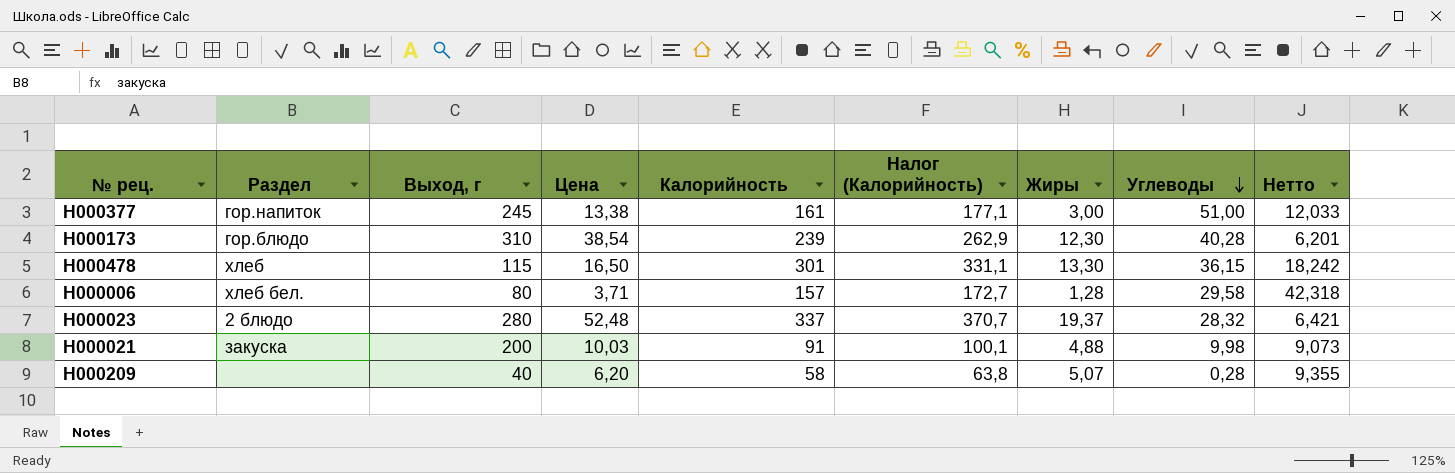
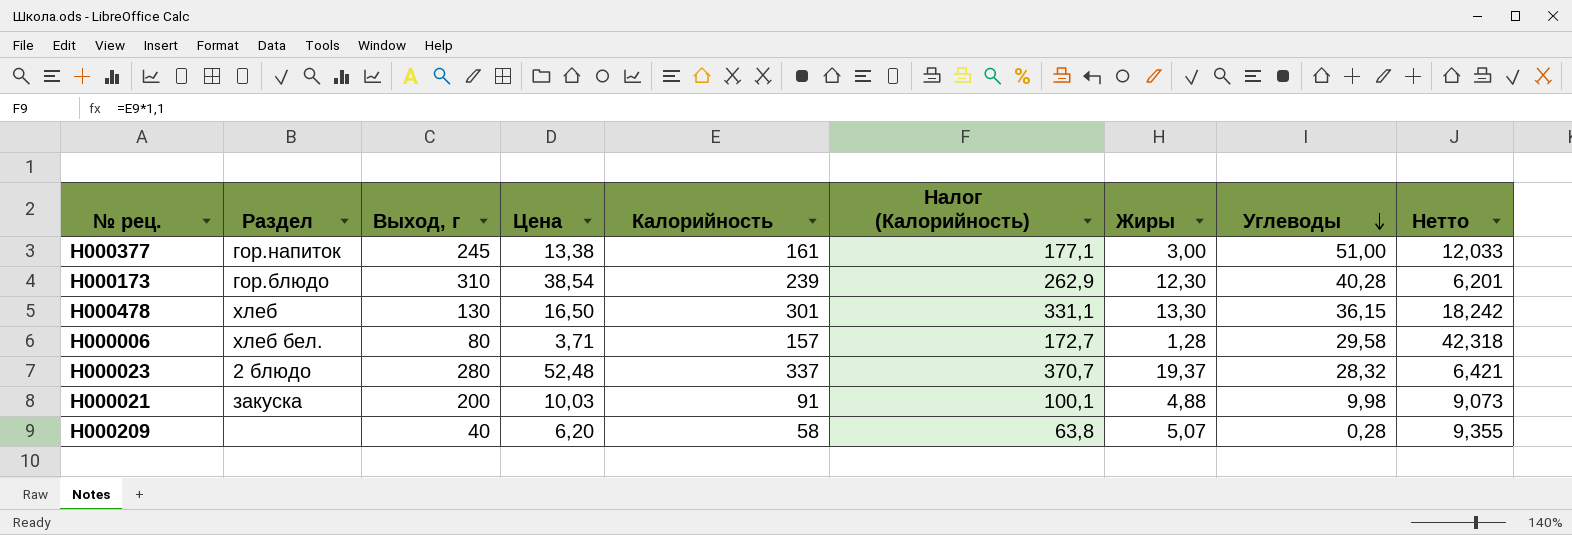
Н000478 | Выход, г: 115 -> 130

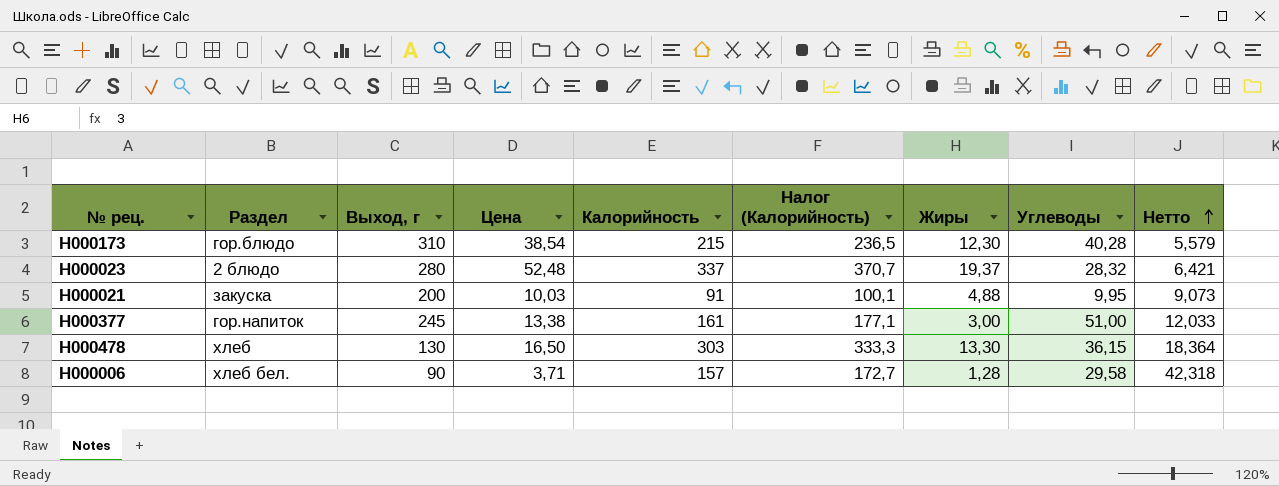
row order: Углеводы descending -> Нетто ascending
row Н000209: none | 40 | 6,20 | 58 | 63,8 | 5,07 | 0,28 | 9,355 -> none
Н000173 | Калорийность: 239 -> 215
Н000173 | Налог (Калорийность): 262,9 -> 236,5
Н000173 | Нетто: 6,201 -> 5,579
Н000021 | Углеводы: 9,98 -> 9,95
Н000478 | Калорийность: 301 -> 303
Н000478 | Налог (Калорийность): 331,1 -> 333,3
Н000478 | Нетто: 18,242 -> 18,364
Н000006 | Выход, г: 80 -> 90

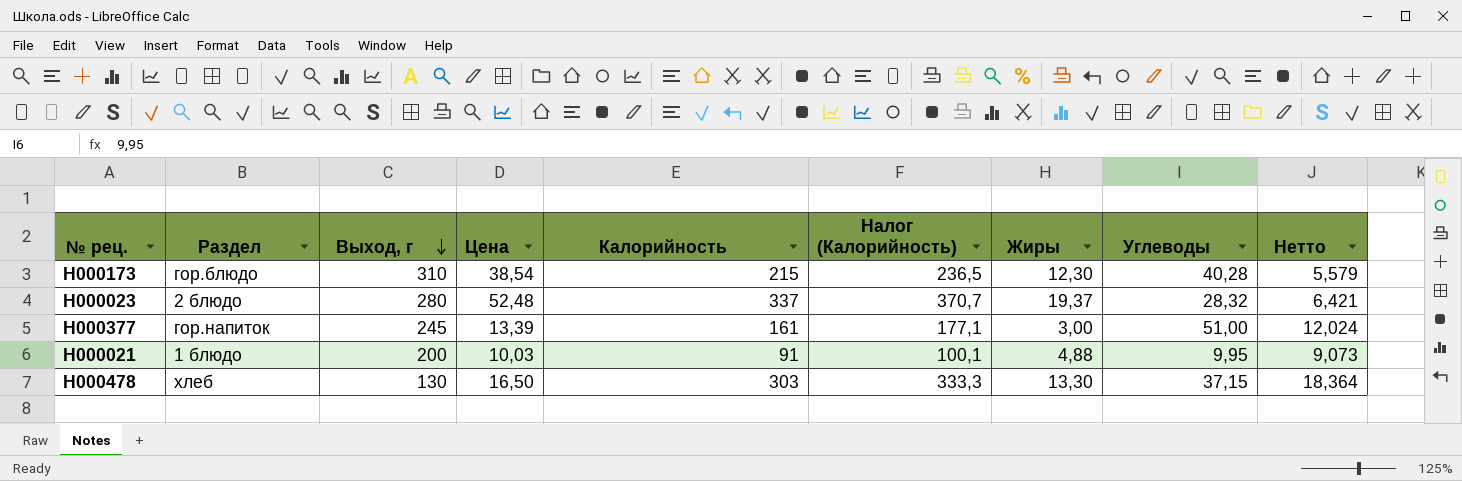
row order: Нетто ascending -> Выход, г descending
row Н000006: хлеб бел. | 90 | 3,71 | 157 | 172,7 | 1,28 | 29,58 | 42,318 -> none
Н000377 | Цена: 13,38 -> 13,39
Н000377 | Нетто: 12,033 -> 12,024
Н000021 | Раздел: закуска -> 1 блюдо
Н000478 | Углеводы: 36,15 -> 37,15

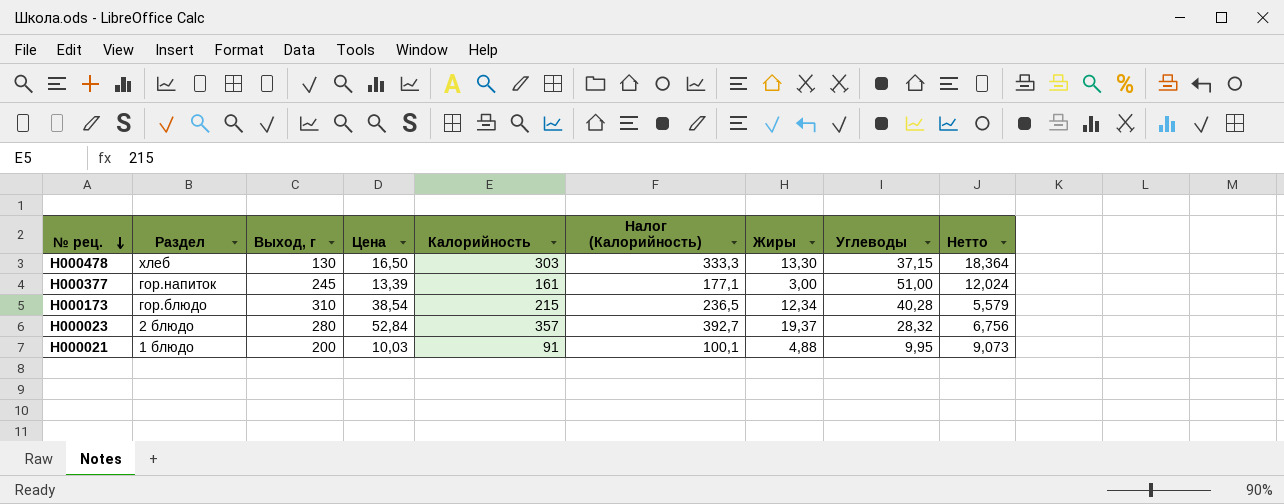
row order: Выход, г descending -> № рец. descending
Н000173 | Жиры: 12,30 -> 12,34
Н000023 | Цена: 52,48 -> 52,84
Н000023 | Калорийность: 337 -> 357
Н000023 | Налог (Калорийность): 370,7 -> 392,7
Н000023 | Нетто: 6,421 -> 6,756

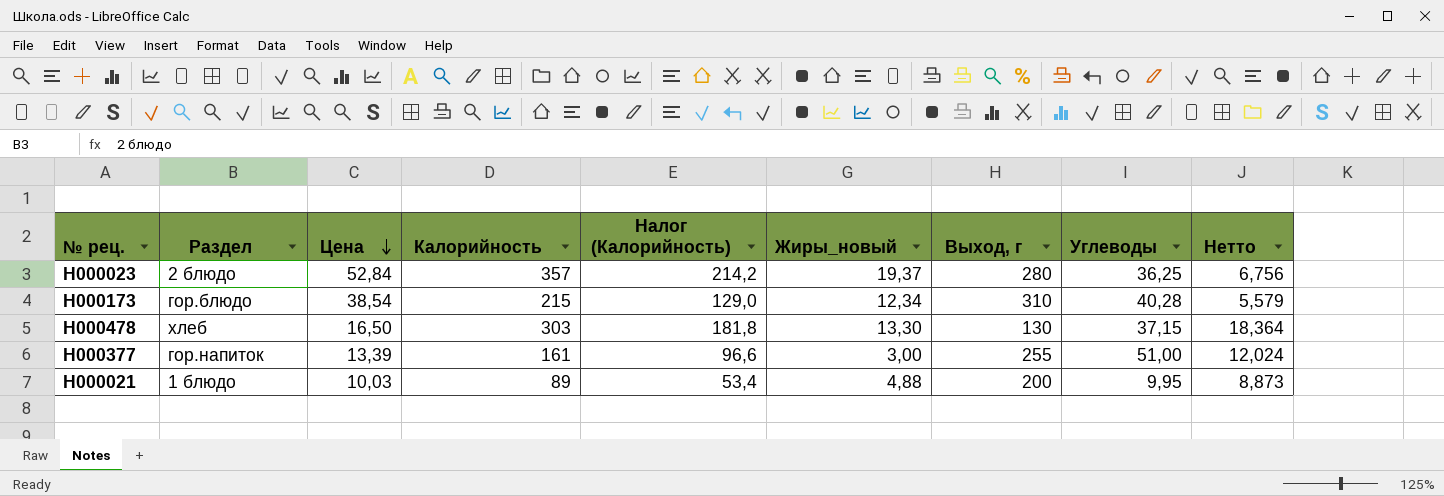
row order: № рец. descending -> Цена descending
column Налог (Калорийность) | formula: [Калорийность] * 1,1 -> [Калорийность] * 0,6
column name: Жиры -> Жиры_новый
column Выход, г | position: 3 -> 7
Н000023 | Углеводы: 28,32 -> 36,25
Н000377 | Выход, г: 245 -> 255
Н000021 | Калорийность: 91 -> 89
Н000021 | Нетто: 9,073 -> 8,873

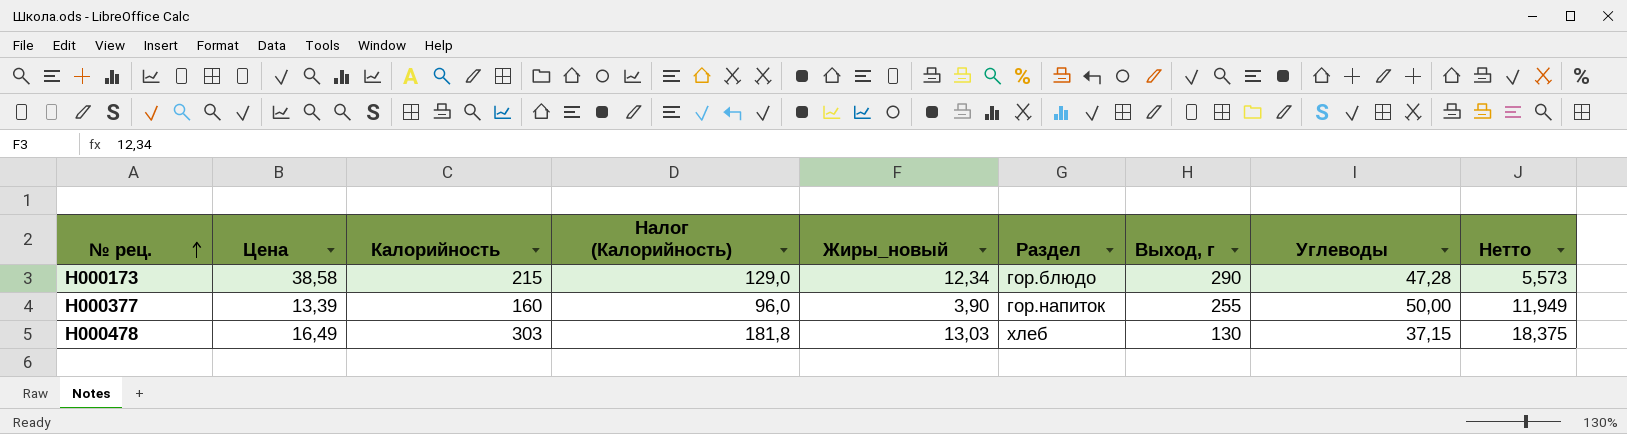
row order: Цена descending -> № рец. ascending
column Раздел | position: 2 -> 6
row Н000023: 2 блюдо | 52,84 | 357 | 214,2 | 19,37 | 280 | 36,25 | 6,756 -> none
row Н000021: 1 блюдо | 10,03 | 89 | 53,4 | 4,88 | 200 | 9,95 | 8,873 -> none
Н000173 | Цена: 38,54 -> 38,58
Н000173 | Выход, г: 310 -> 290
Н000173 | Углеводы: 40,28 -> 47,28
Н000173 | Нетто: 5,579 -> 5,573
Н000377 | Калорийность: 161 -> 160
Н000377 | Налог (Калорийность): 96,6 -> 96,0
Н000377 | Жиры_новый: 3,00 -> 3,90
Н000377 | Углеводы: 51,00 -> 50,00
Н000377 | Нетто: 12,024 -> 11,949
Н000478 | Цена: 16,50 -> 16,49
Н000478 | Жиры_новый: 13,30 -> 13,03
Н000478 | Нетто: 18,364 -> 18,375

